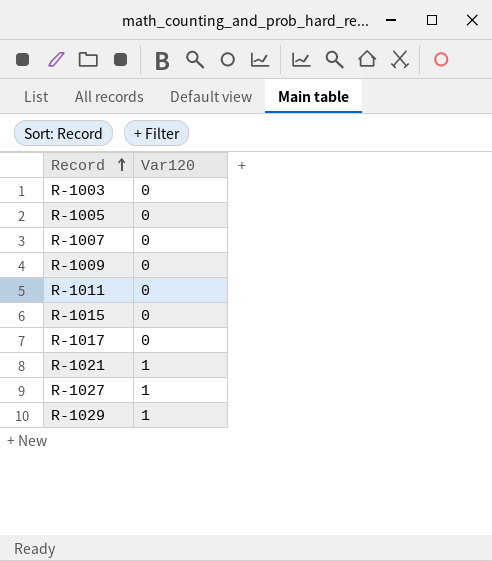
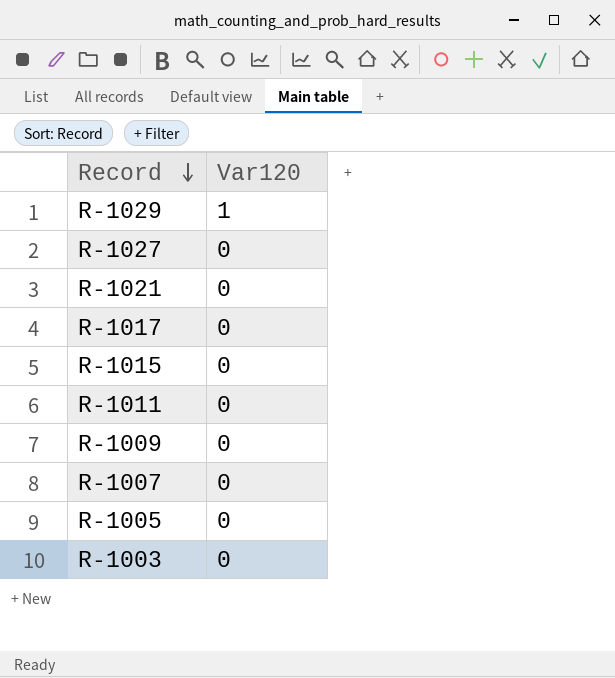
row order: Record ascending -> Record descending
R-1027 | Var120: 1 -> 0
R-1021 | Var120: 1 -> 0

